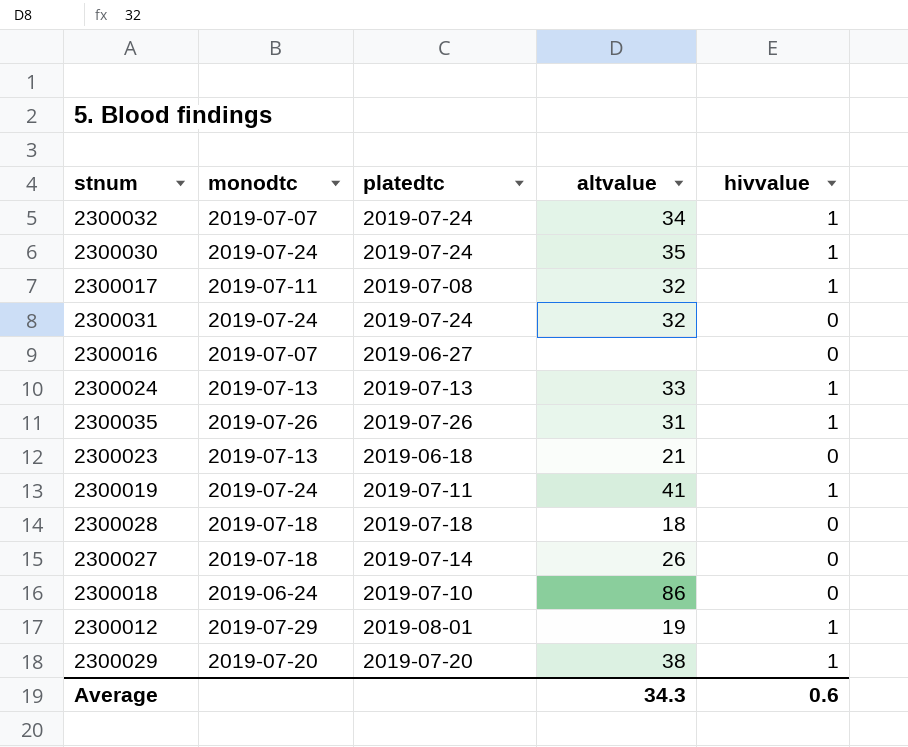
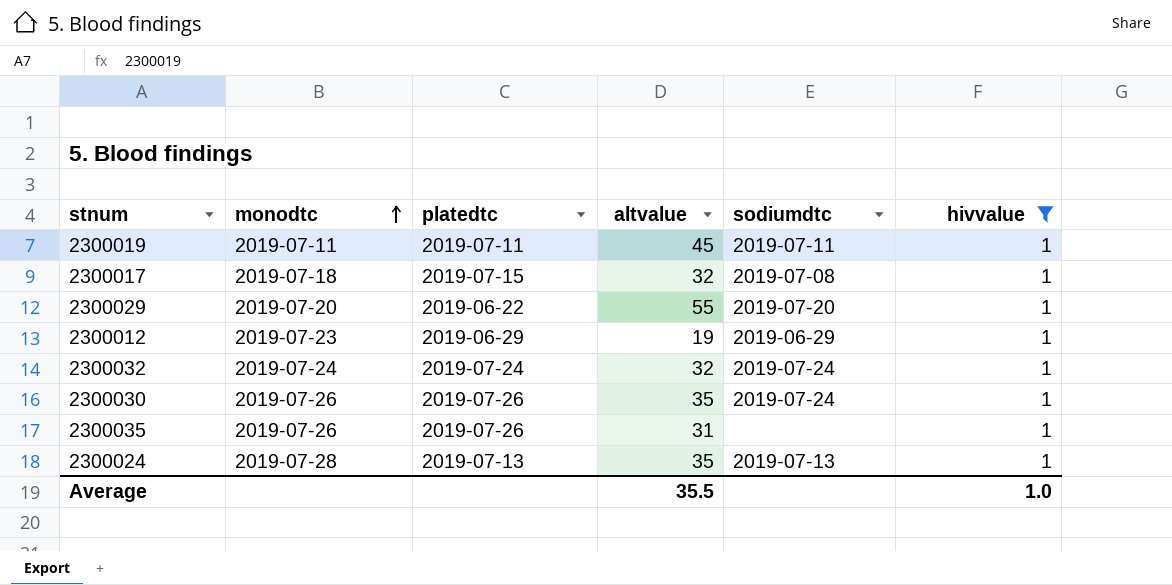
filter: none -> hivvalue = 1
row order: none -> monodtc ascending
column sodiumdtc | position: none -> 5
2300019 | monodtc: 2019-07-24 -> 2019-07-11
2300019 | altvalue: 41 -> 45
2300017 | monodtc: 2019-07-11 -> 2019-07-18
2300017 | platedtc: 2019-07-08 -> 2019-07-15
2300029 | platedtc: 2019-07-20 -> 2019-06-22
2300029 | altvalue: 38 -> 55
2300012 | monodtc: 2019-07-29 -> 2019-07-23
2300012 | platedtc: 2019-08-01 -> 2019-06-29
2300032 | monodtc: 2019-07-07 -> 2019-07-24
2300032 | altvalue: 34 -> 32
2300030 | monodtc: 2019-07-24 -> 2019-07-26
2300030 | platedtc: 2019-07-24 -> 2019-07-26
2300024 | monodtc: 2019-07-13 -> 2019-07-28
2300024 | altvalue: 33 -> 35
Average | altvalue: 34.3 -> 35.5
Average | hivvalue: 0.6 -> 1.0

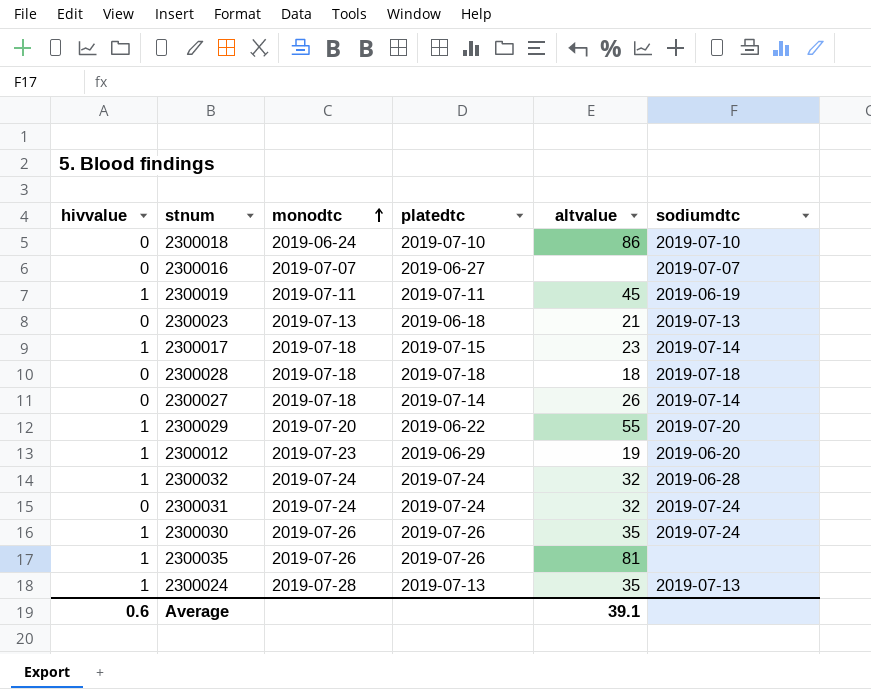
filter: hivvalue = 1 -> none
column hivvalue | position: 6 -> 1
2300019 | sodiumdtc: 2019-07-11 -> 2019-06-19
2300017 | altvalue: 32 -> 23
2300017 | sodiumdtc: 2019-07-08 -> 2019-07-14
2300012 | sodiumdtc: 2019-06-29 -> 2019-06-20
2300032 | sodiumdtc: 2019-07-24 -> 2019-06-28
2300035 | altvalue: 31 -> 81
Average | hivvalue: 1.0 -> 0.6
Average | altvalue: 35.5 -> 39.1

